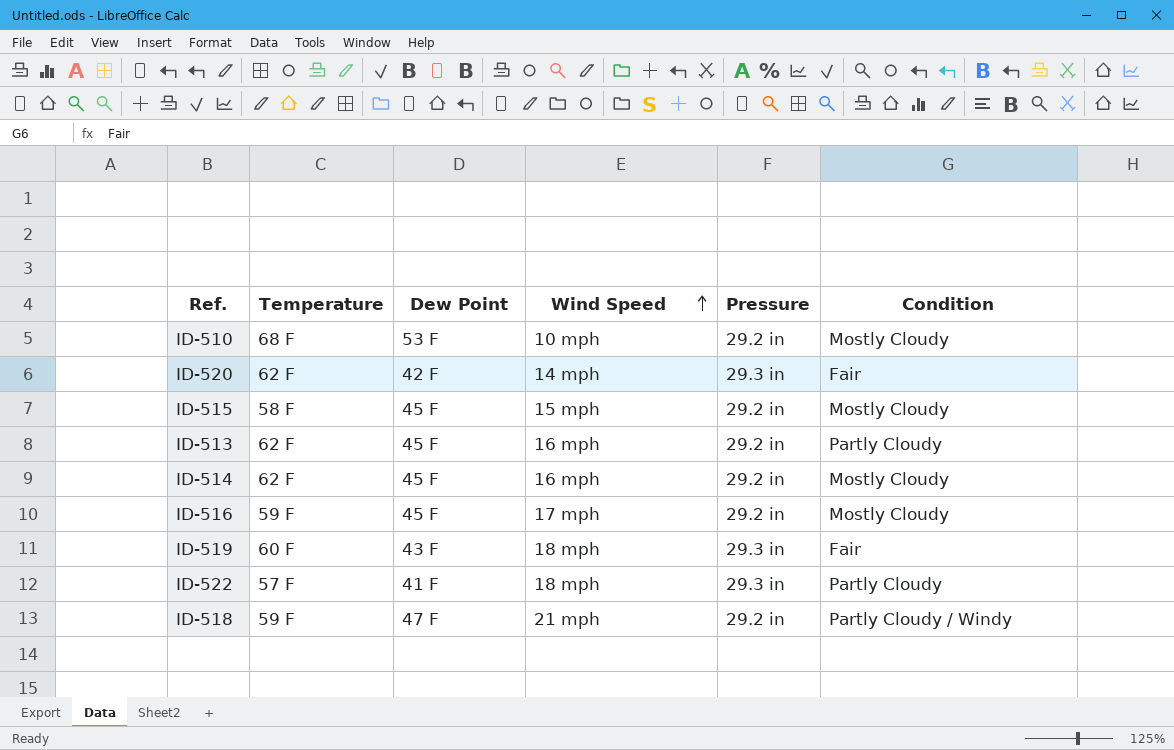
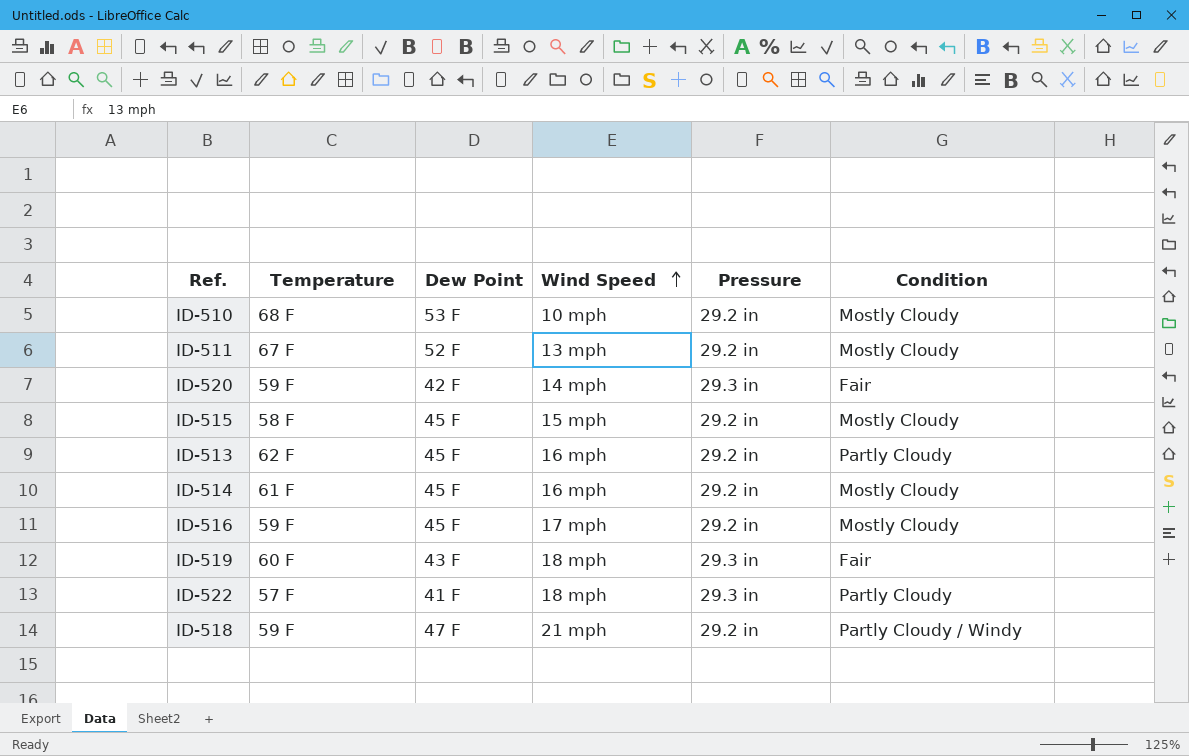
row ID-511: none -> 67 F | 52 F | 13 mph | 29.2 in | Mostly Cloudy
ID-520 | Temperature: 62 F -> 59 F
ID-514 | Temperature: 62 F -> 61 F

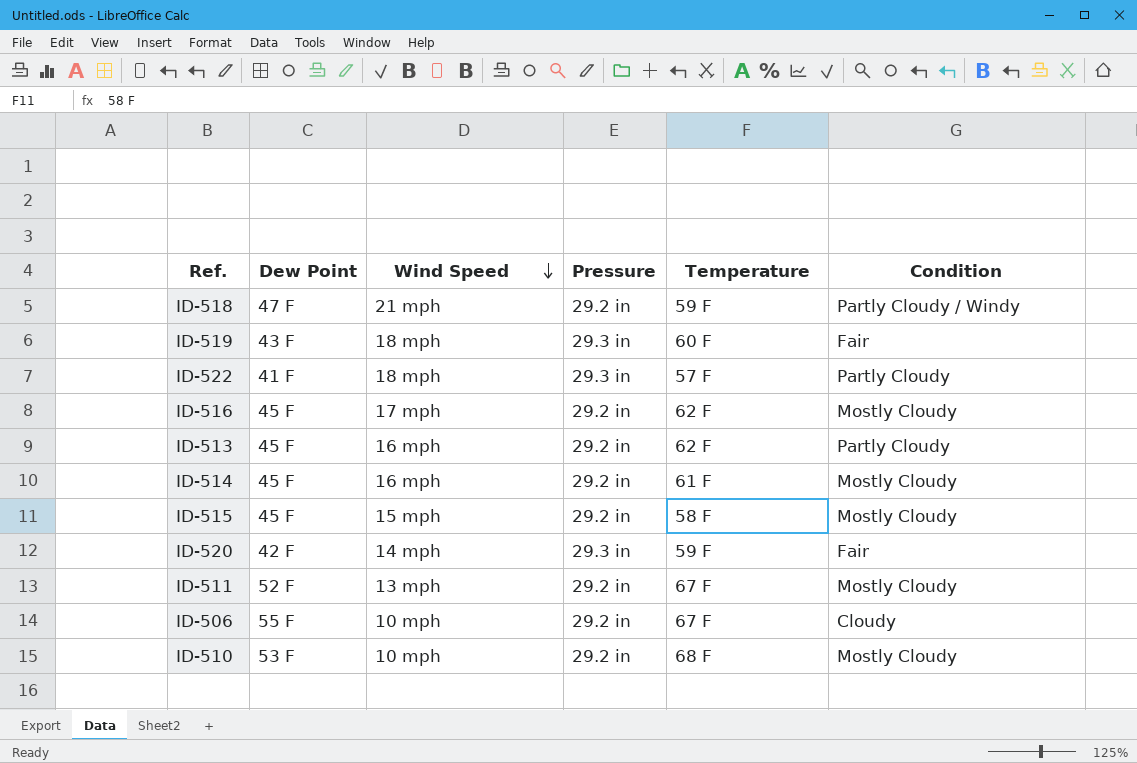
row order: Wind Speed ascending -> Wind Speed descending
column Temperature | position: 2 -> 5
ID-516 | Temperature: 59 F -> 62 F
row ID-506: none -> 55 F | 10 mph | 29.2 in | 67 F | Cloudy

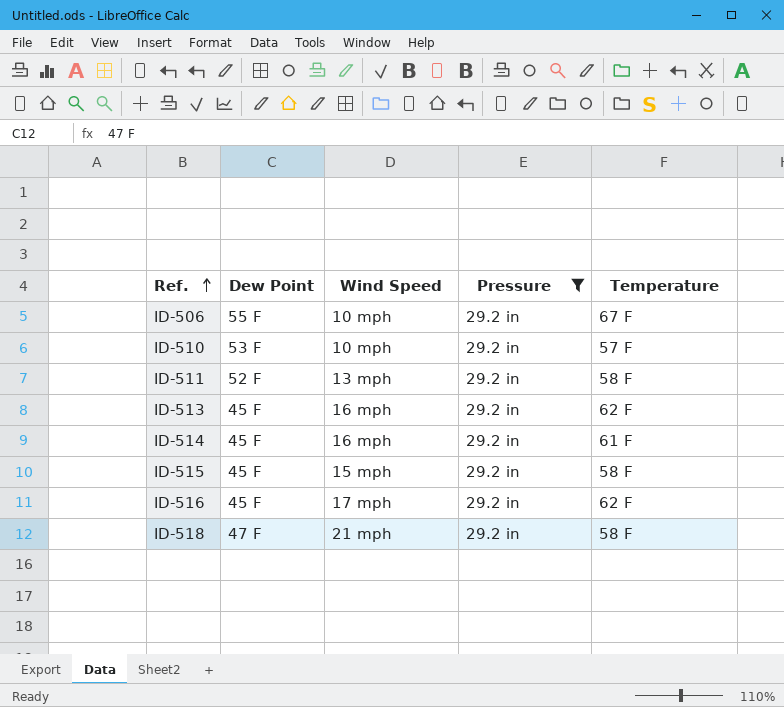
filter: none -> Pressure = 29.2 in
row order: Wind Speed descending -> Ref. ascending
column Condition | position: 6 -> none
ID-510 | Temperature: 68 F -> 57 F
ID-511 | Temperature: 67 F -> 58 F
ID-518 | Temperature: 59 F -> 58 F

